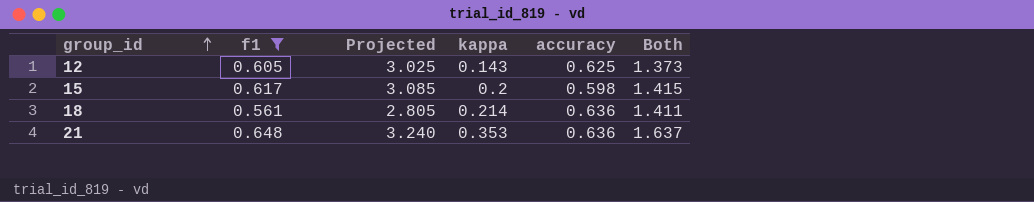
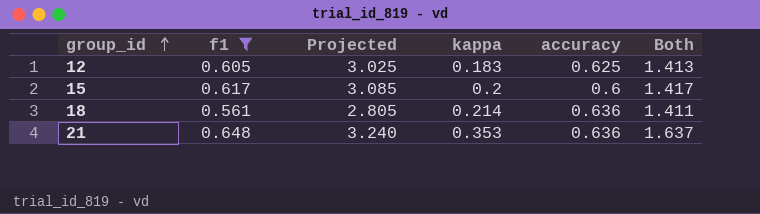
12 | kappa: 0.143 -> 0.183
12 | Both: 1.373 -> 1.413
15 | accuracy: 0.598 -> 0.6
15 | Both: 1.415 -> 1.417

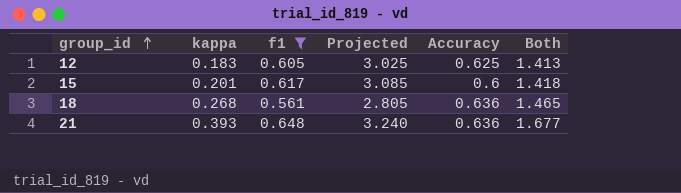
column kappa | position: 4 -> 2
column name: accuracy -> Accuracy
15 | kappa: 0.2 -> 0.201
15 | Both: 1.417 -> 1.418
18 | kappa: 0.214 -> 0.268
18 | Both: 1.411 -> 1.465
21 | kappa: 0.353 -> 0.393
21 | Both: 1.637 -> 1.677

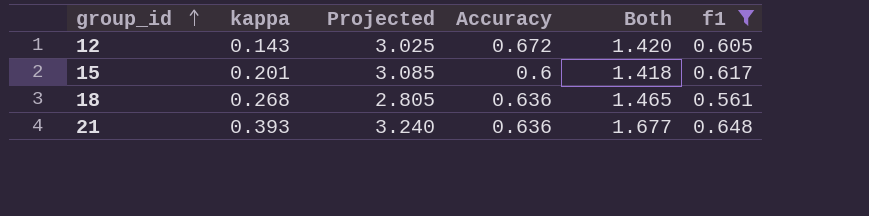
column f1 | position: 3 -> 6
12 | kappa: 0.183 -> 0.143
12 | Accuracy: 0.625 -> 0.672
12 | Both: 1.413 -> 1.420

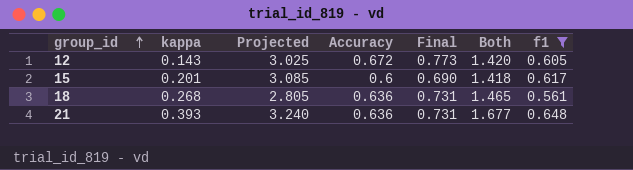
column Final | formula: none -> [Accuracy] * 1.15

